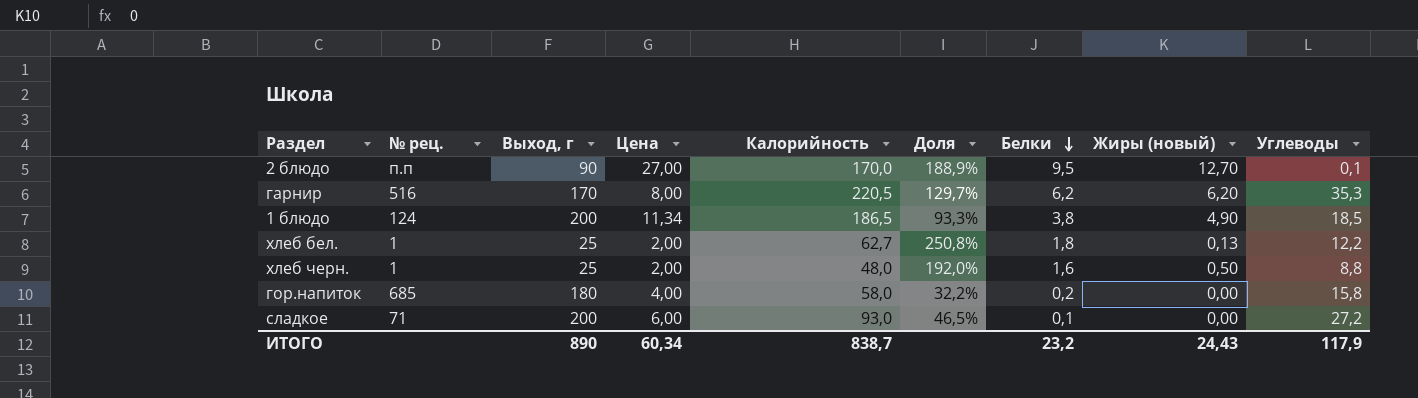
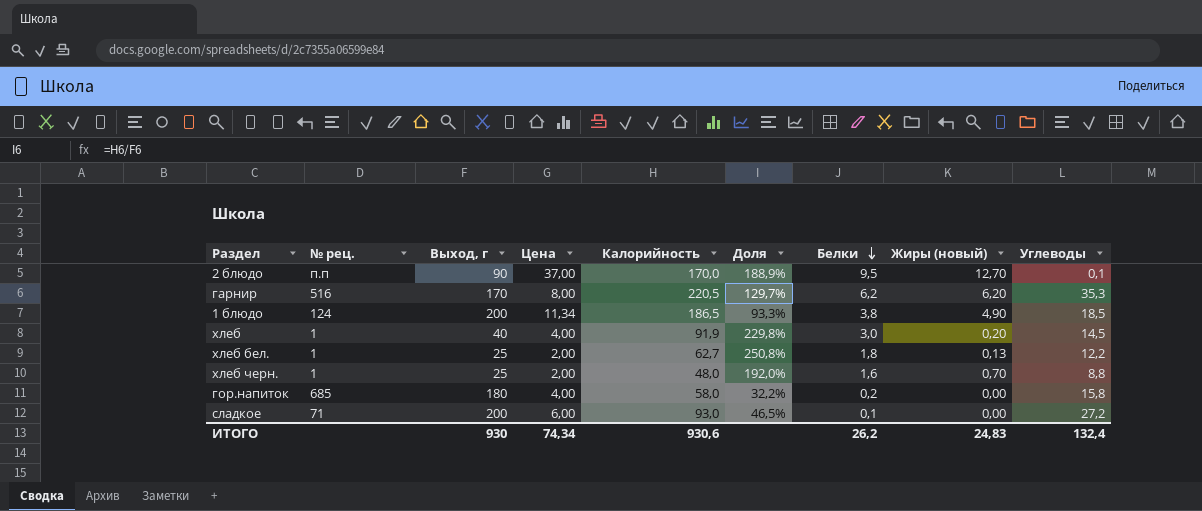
2 блюдо | Цена: 27,00 -> 37,00
row хлеб: none -> 1 | 40 | 4,00 | 91,9 | 229,8% | 3,0 | 0,20 | 14,5
хлеб черн. | Жиры (новый): 0,50 -> 0,70
ИТОГО | Выход, г: 890 -> 930
ИТОГО | Цена: 60,34 -> 74,34
ИТОГО | Калорийность: 838,7 -> 930,6
ИТОГО | Белки: 23,2 -> 26,2
ИТОГО | Жиры (новый): 24,43 -> 24,83
ИТОГО | Углеводы: 117,9 -> 132,4

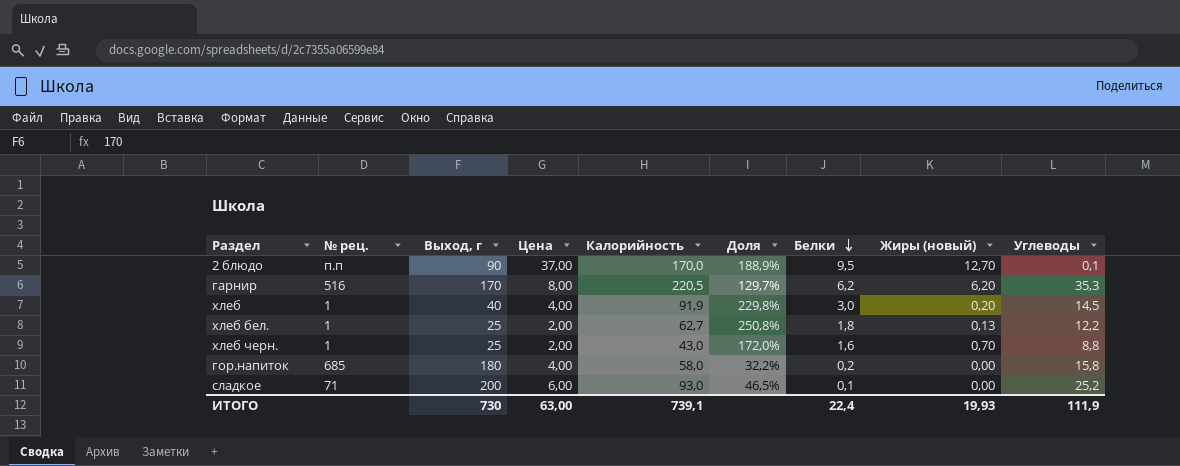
row 1 блюдо: 124 | 200 | 11,34 | 186,5 | 93,3% | 3,8 | 4,90 | 18,5 -> none
хлеб черн. | Калорийность: 48,0 -> 43,0
хлеб черн. | Доля: 192,0% -> 172,0%
сладкое | Углеводы: 27,2 -> 25,2
ИТОГО | Выход, г: 930 -> 730
ИТОГО | Цена: 74,34 -> 63,00
ИТОГО | Калорийность: 930,6 -> 739,1
ИТОГО | Белки: 26,2 -> 22,4
ИТОГО | Жиры (новый): 24,83 -> 19,93
ИТОГО | Углеводы: 132,4 -> 111,9

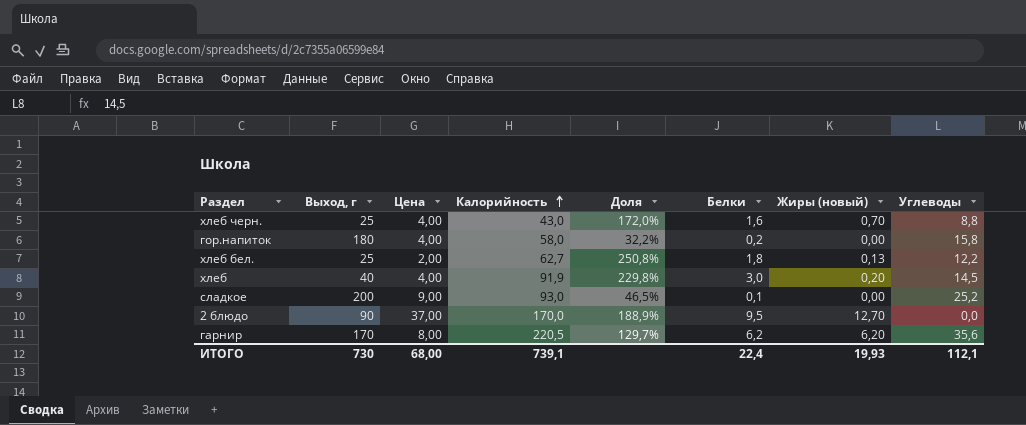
row order: Белки descending -> Калорийность ascending
column № рец. | position: 2 -> none
хлеб черн. | Цена: 2,00 -> 4,00
сладкое | Цена: 6,00 -> 9,00
2 блюдо | Углеводы: 0,1 -> 0,0
гарнир | Углеводы: 35,3 -> 35,6
ИТОГО | Цена: 63,00 -> 68,00
ИТОГО | Углеводы: 111,9 -> 112,1

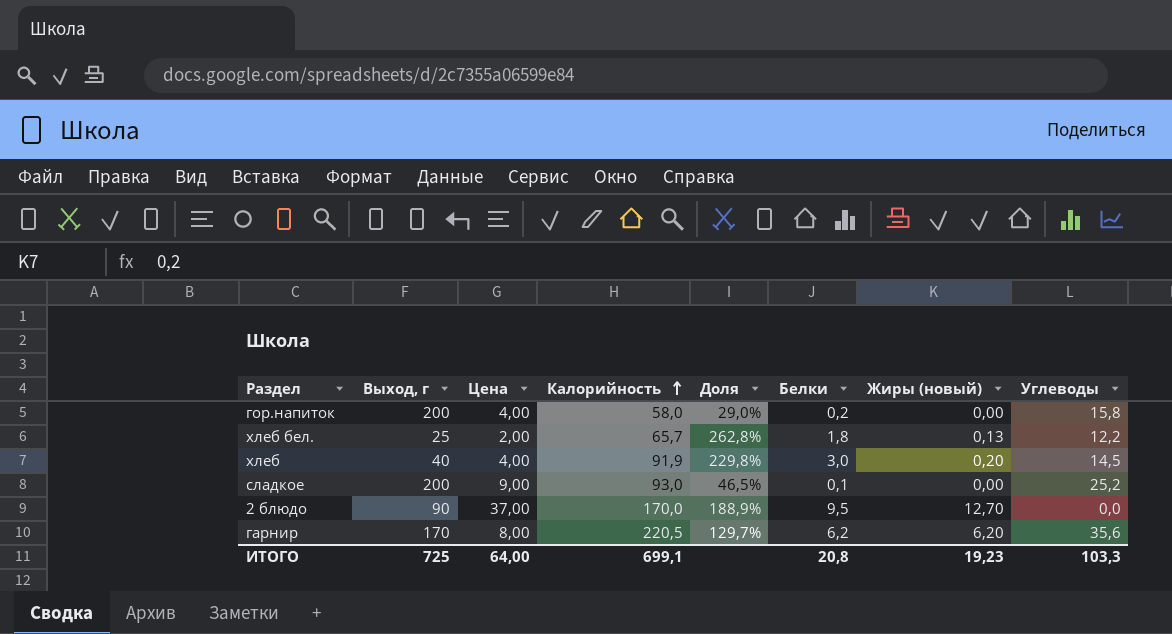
row хлеб черн.: 25 | 4,00 | 43,0 | 172,0% | 1,6 | 0,70 | 8,8 -> none
гор.напиток | Выход, г: 180 -> 200
гор.напиток | Доля: 32,2% -> 29,0%
хлеб бел. | Калорийность: 62,7 -> 65,7
хлеб бел. | Доля: 250,8% -> 262,8%
ИТОГО | Выход, г: 730 -> 725
ИТОГО | Цена: 68,00 -> 64,00
ИТОГО | Калорийность: 739,1 -> 699,1
ИТОГО | Белки: 22,4 -> 20,8
ИТОГО | Жиры (новый): 19,93 -> 19,23
ИТОГО | Углеводы: 112,1 -> 103,3

